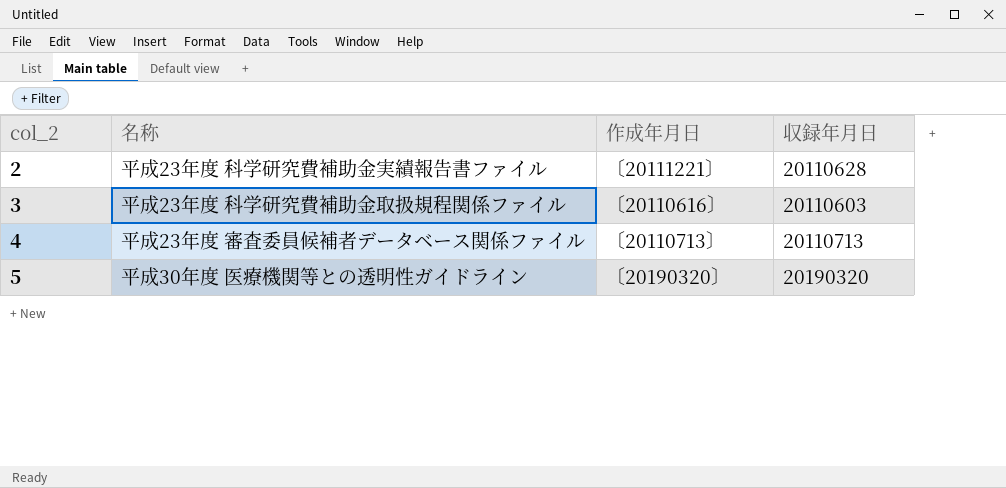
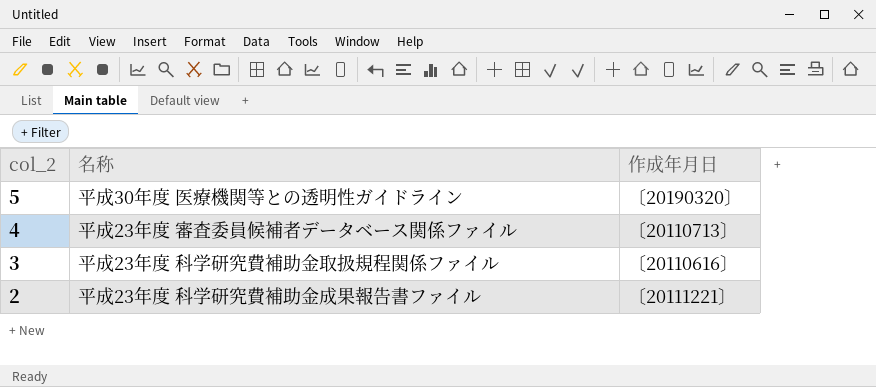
row order: col_2 ascending -> col_2 descending
column 収録年月日 | position: 4 -> none
2 | 名称: 平成23年度 科学研究費補助金実績報告書ファイル -> 平成23年度 科学研究費補助金成果報告書ファイル

